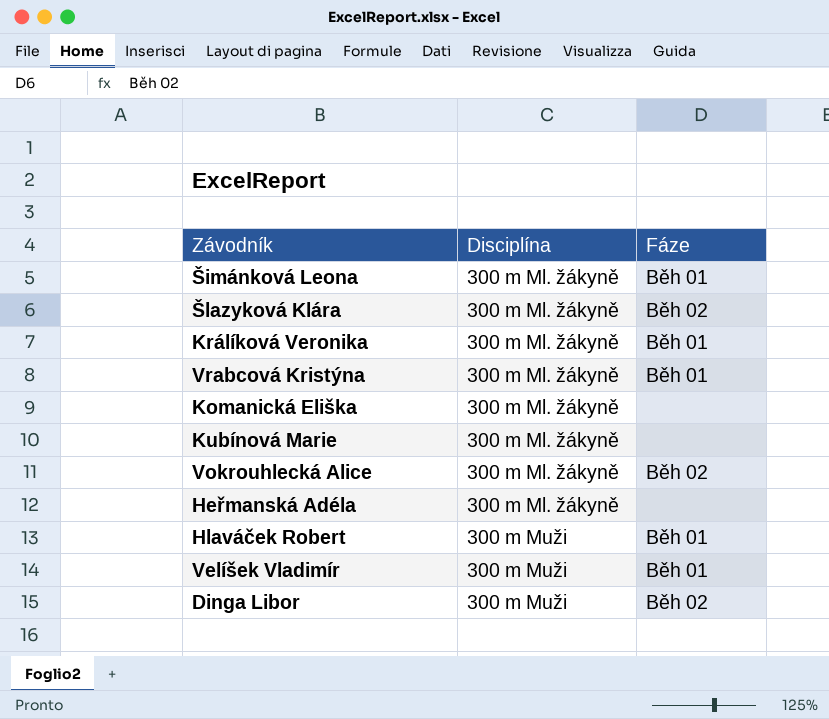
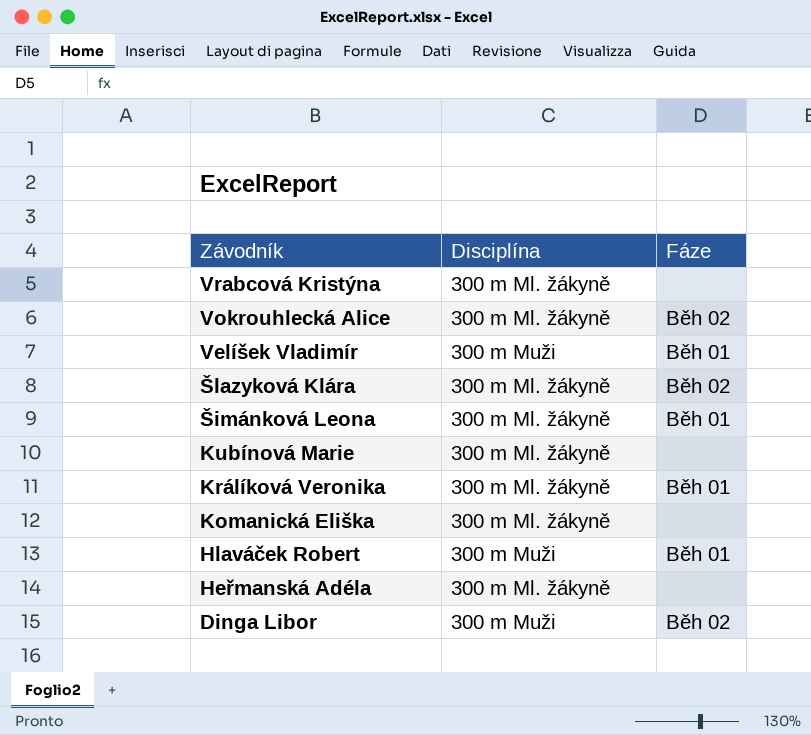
row order: Disciplína ascending -> Závodník descending
Vrabcová Kristýna | Fáze: Běh 01 -> none

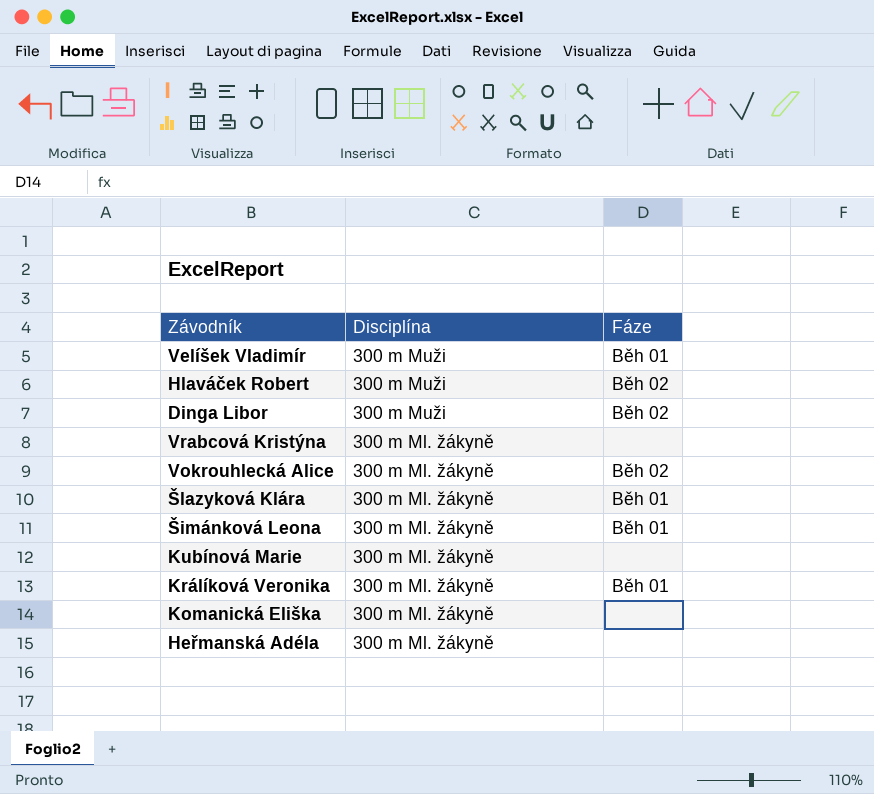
row order: Závodník descending -> Disciplína descending
Hlaváček Robert | Fáze: Běh 01 -> Běh 02
Šlazyková Klára | Fáze: Běh 02 -> Běh 01

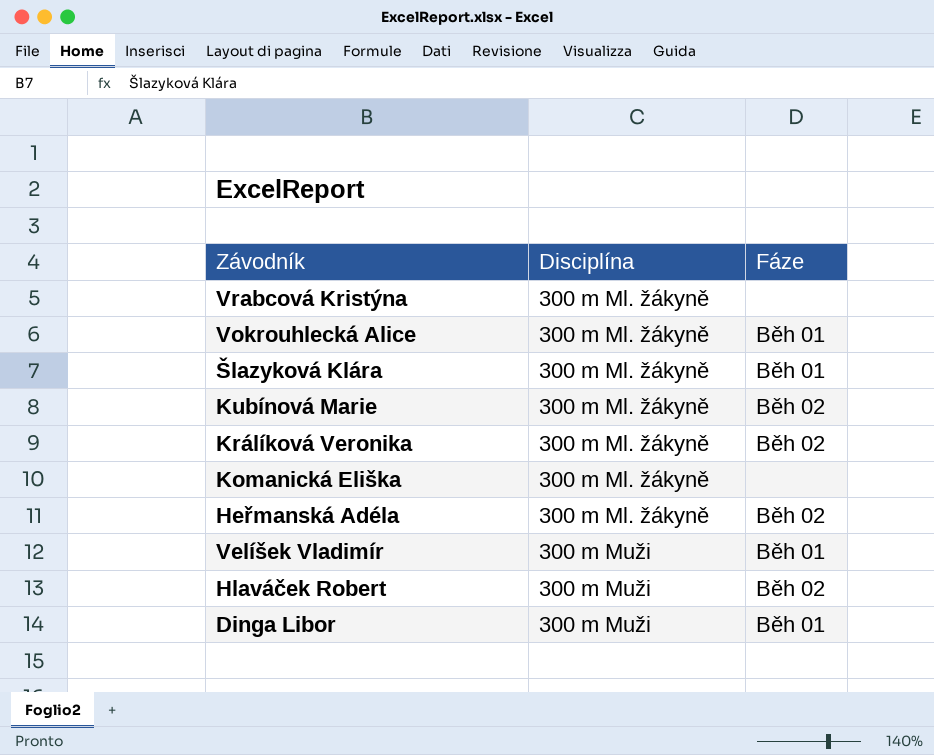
row order: Disciplína descending -> Disciplína ascending
row Šimánková Leona: 300 m Ml. žákyně | Běh 01 -> none
Vokrouhlecká Alice | Fáze: Běh 02 -> Běh 01
Kubínová Marie | Fáze: none -> Běh 02
Králíková Veronika | Fáze: Běh 01 -> Běh 02
Heřmanská Adéla | Fáze: none -> Běh 02
Dinga Libor | Fáze: Běh 02 -> Běh 01

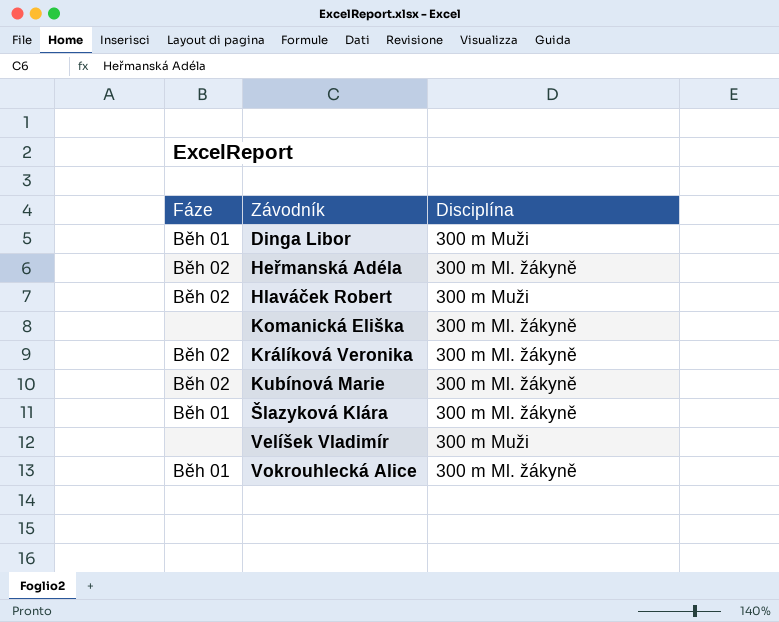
row order: Disciplína ascending -> Závodník ascending
column Fáze | position: 3 -> 1
row Vrabcová Kristýna: 300 m Ml. žákyně | none -> none
Velíšek Vladimír | Fáze: Běh 01 -> none

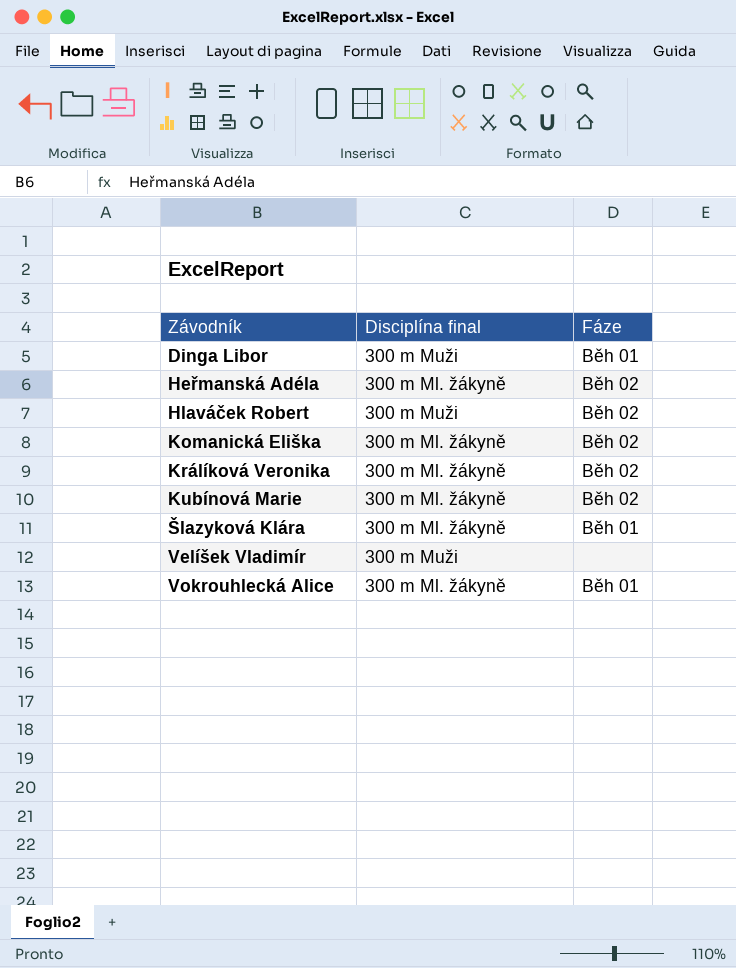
column name: Disciplína -> Disciplína final
column Fáze | position: 1 -> 3
Komanická Eliška | Fáze: none -> Běh 02

